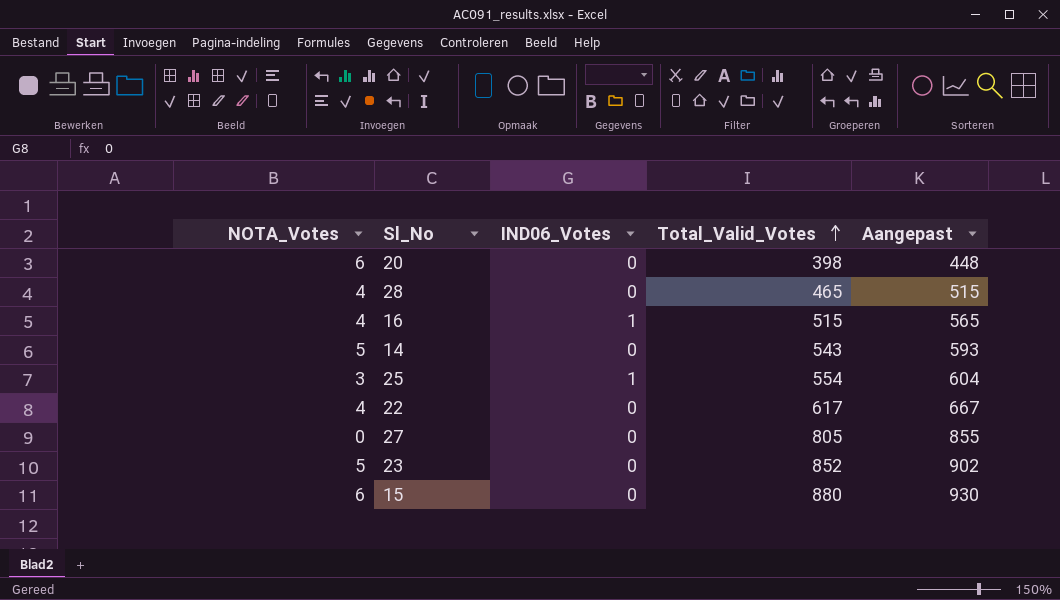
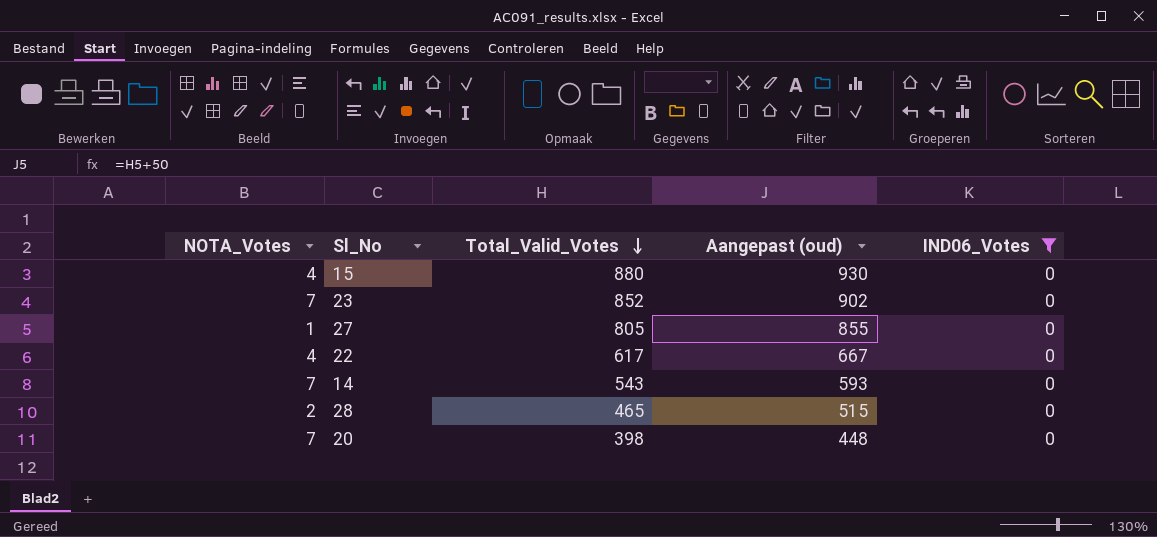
filter: none -> IND06_Votes = 0
row order: Total_Valid_Votes ascending -> Total_Valid_Votes descending
column name: Aangepast -> Aangepast (oud)
column IND06_Votes | position: 3 -> 5
15 | NOTA_Votes: 6 -> 4
23 | NOTA_Votes: 5 -> 7
27 | NOTA_Votes: 0 -> 1
14 | NOTA_Votes: 5 -> 7
28 | NOTA_Votes: 4 -> 2
20 | NOTA_Votes: 6 -> 7

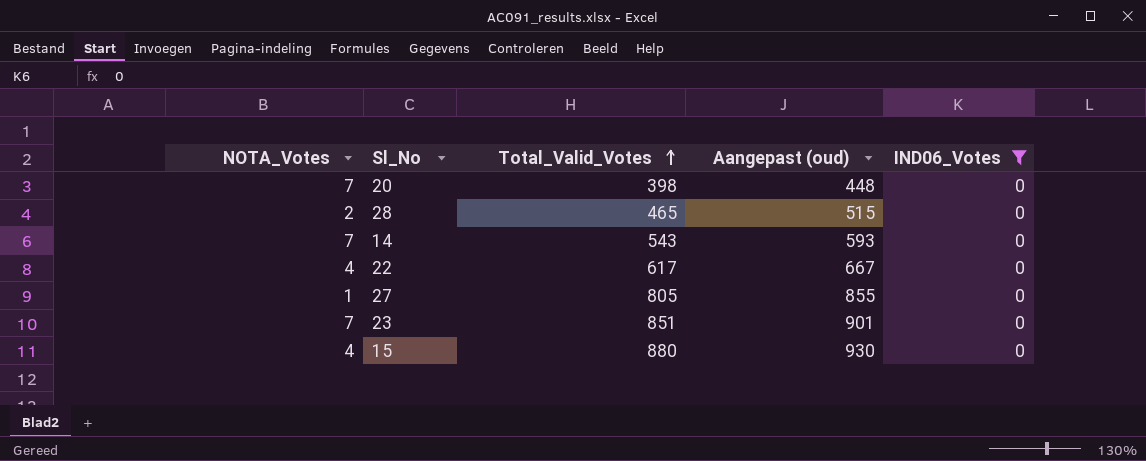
row order: Total_Valid_Votes descending -> Total_Valid_Votes ascending
23 | Total_Valid_Votes: 852 -> 851
23 | Aangepast (oud): 902 -> 901

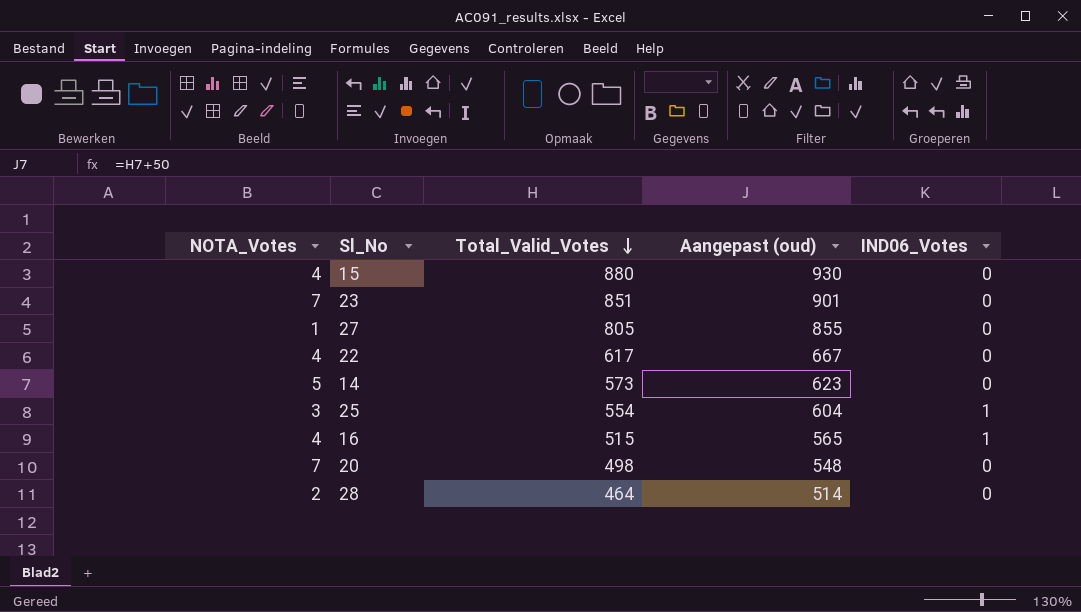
filter: IND06_Votes = 0 -> none
row order: Total_Valid_Votes ascending -> Total_Valid_Votes descending
14 | NOTA_Votes: 7 -> 5
14 | Total_Valid_Votes: 543 -> 573
14 | Aangepast (oud): 593 -> 623
20 | Total_Valid_Votes: 398 -> 498
20 | Aangepast (oud): 448 -> 548
28 | Total_Valid_Votes: 465 -> 464
28 | Aangepast (oud): 515 -> 514

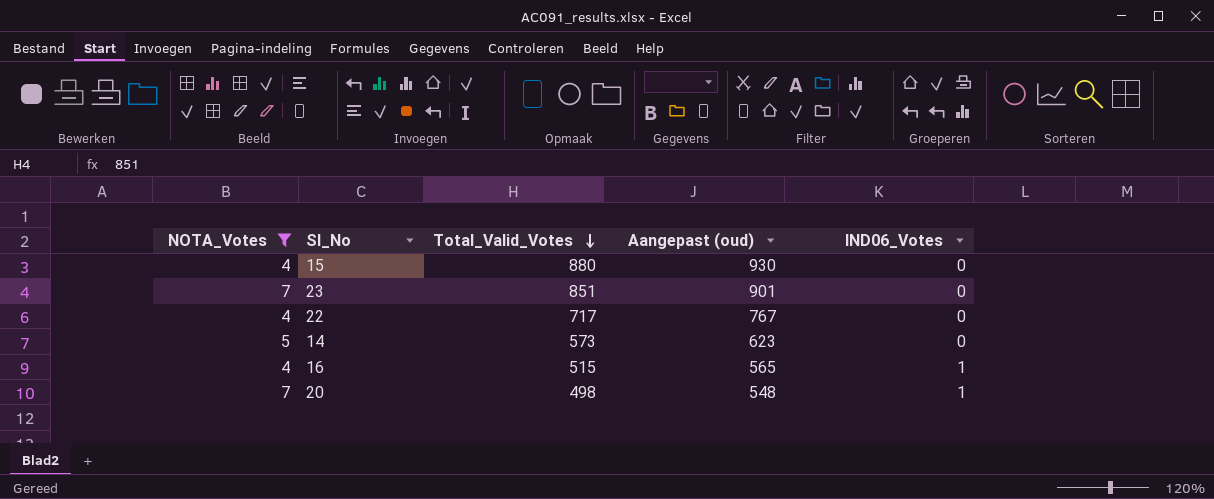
filter: none -> NOTA_Votes >= 4
22 | Total_Valid_Votes: 617 -> 717
22 | Aangepast (oud): 667 -> 767
20 | IND06_Votes: 0 -> 1

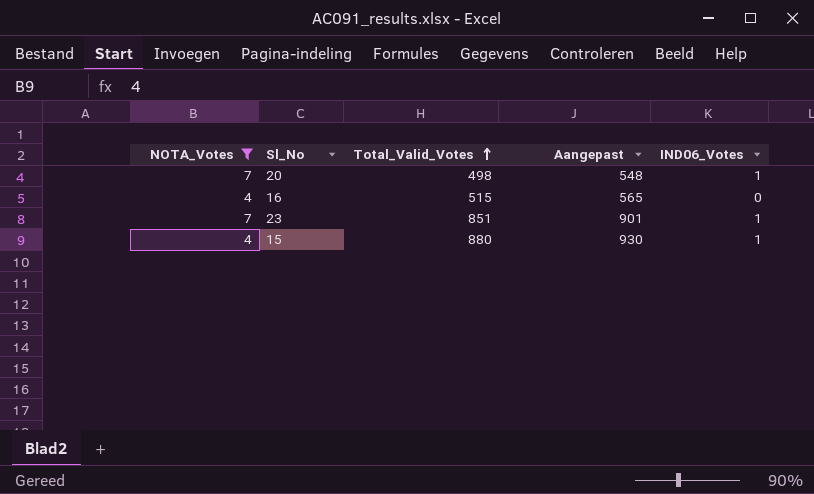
row order: Total_Valid_Votes descending -> Total_Valid_Votes ascending
column name: Aangepast (oud) -> Aangepast
row 22: 4 | 717 | 767 | 0 -> none
row 14: 5 | 573 | 623 | 0 -> none
16 | IND06_Votes: 1 -> 0
23 | IND06_Votes: 0 -> 1
15 | IND06_Votes: 0 -> 1

